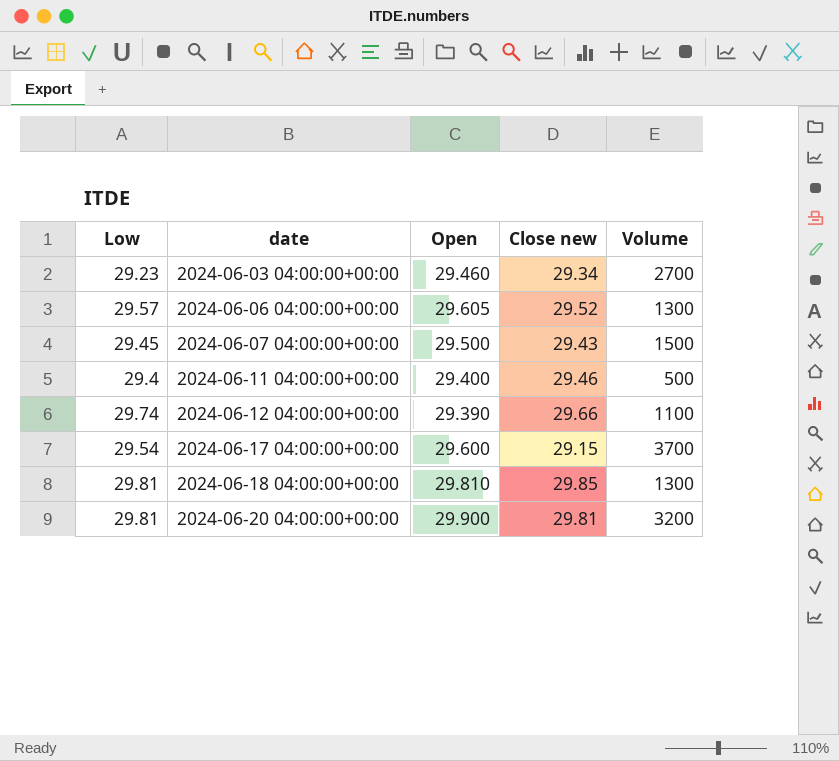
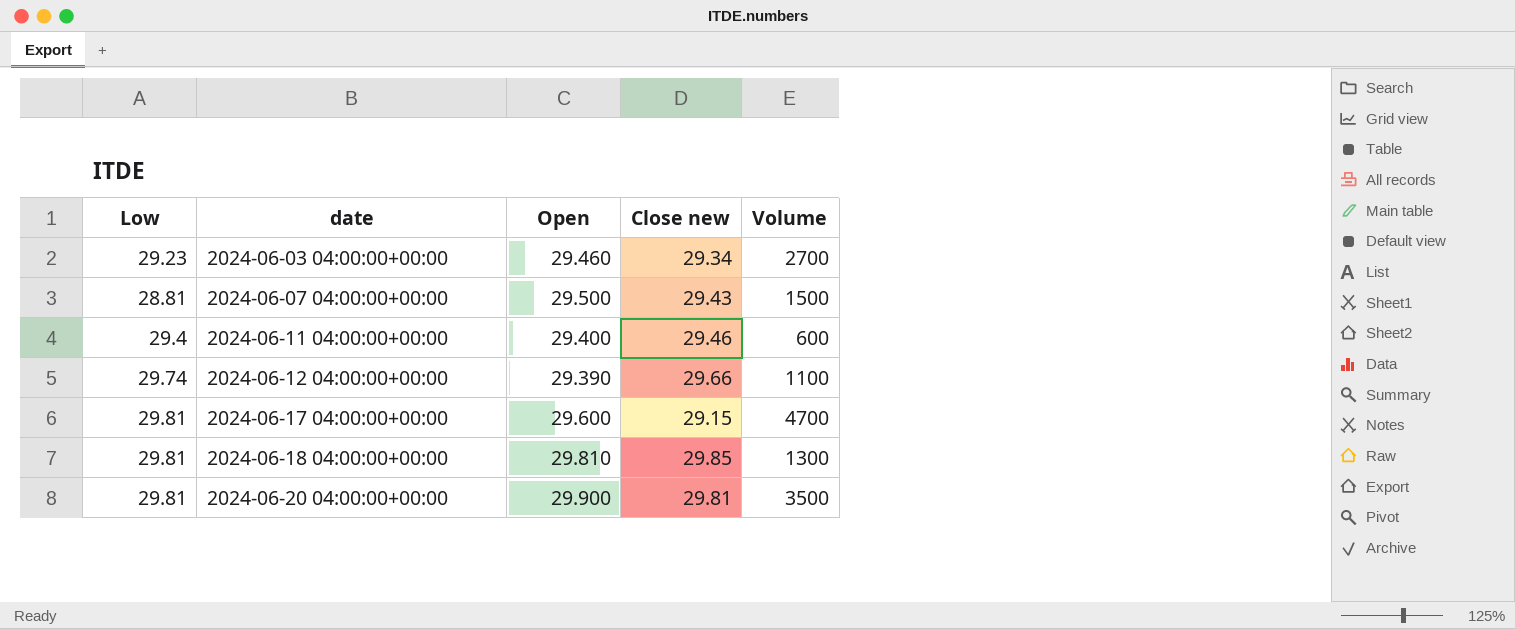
row 2024-06-06 04:00:00+00:00: 29.57 | 29.605 | 29.52 | 1300 -> none
2024-06-07 04:00:00+00:00 | Low: 29.45 -> 28.81
2024-06-11 04:00:00+00:00 | Volume: 500 -> 600
2024-06-17 04:00:00+00:00 | Low: 29.54 -> 29.81
2024-06-17 04:00:00+00:00 | Volume: 3700 -> 4700
2024-06-20 04:00:00+00:00 | Volume: 3200 -> 3500

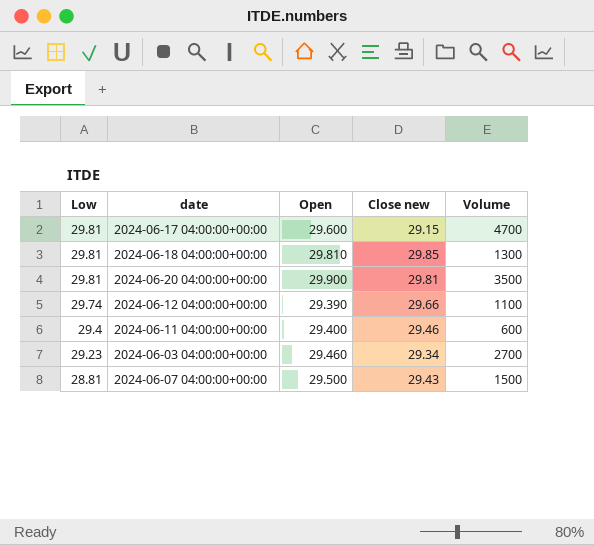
row order: date ascending -> Low descending

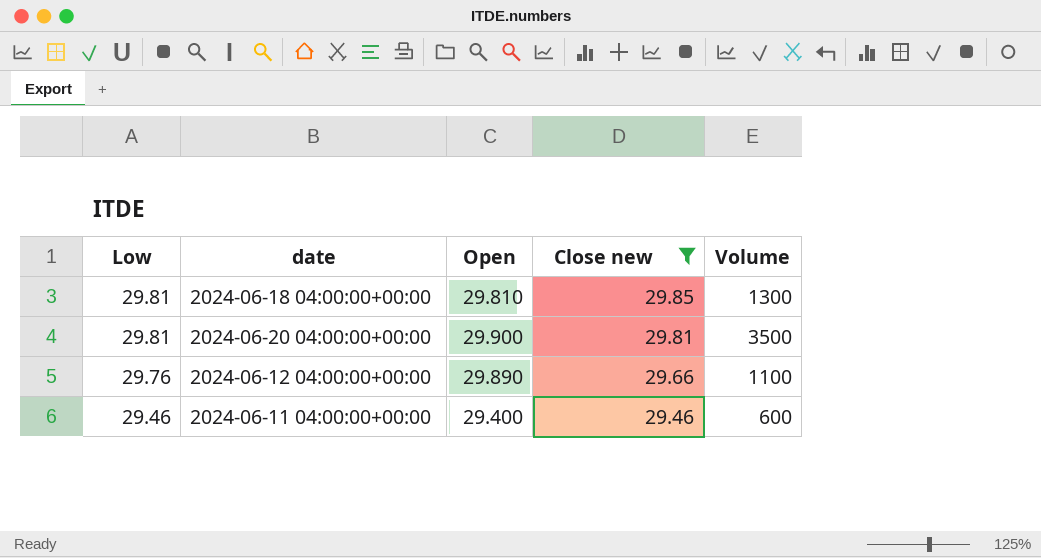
filter: none -> Close new >= 29.46
2024-06-12 04:00:00+00:00 | Low: 29.74 -> 29.76
2024-06-12 04:00:00+00:00 | Open: 29.390 -> 29.890
2024-06-11 04:00:00+00:00 | Low: 29.4 -> 29.46

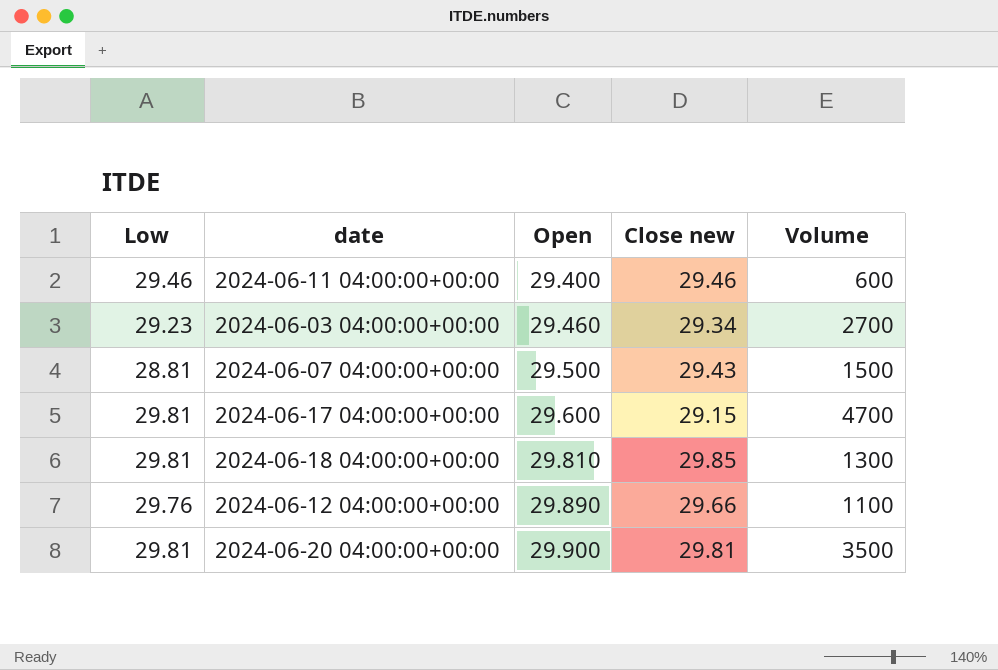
filter: Close new >= 29.46 -> none
row order: Low descending -> Open ascending

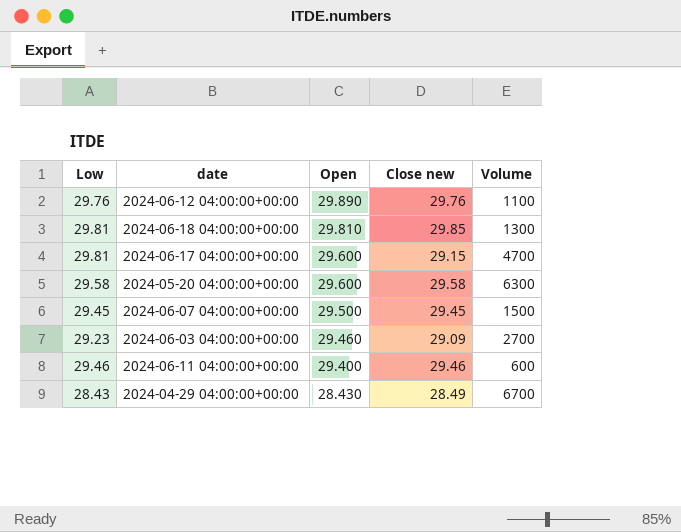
row order: Open ascending -> Open descending
row 2024-06-20 04:00:00+00:00: 29.81 | 29.900 | 29.81 | 3500 -> none
2024-06-12 04:00:00+00:00 | Close new: 29.66 -> 29.76
row 2024-05-20 04:00:00+00:00: none -> 29.58 | 29.600 | 29.58 | 6300
2024-06-07 04:00:00+00:00 | Low: 28.81 -> 29.45
2024-06-07 04:00:00+00:00 | Close new: 29.43 -> 29.45
2024-06-03 04:00:00+00:00 | Close new: 29.34 -> 29.09
row 2024-04-29 04:00:00+00:00: none -> 28.43 | 28.430 | 28.49 | 6700

